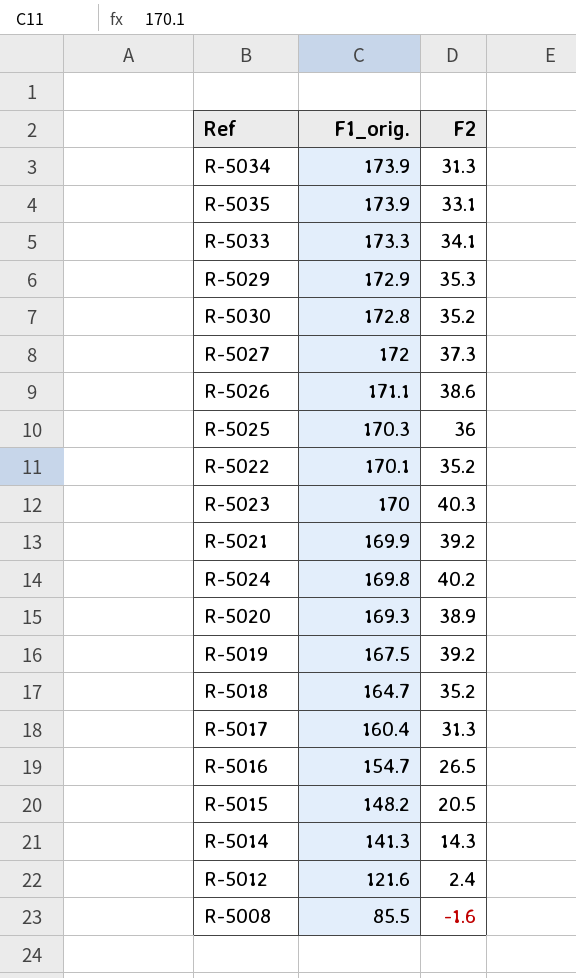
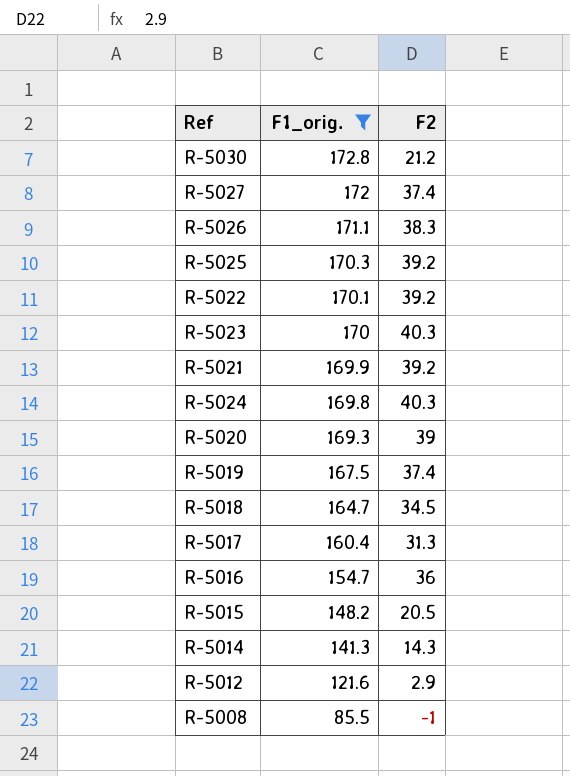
filter: none -> F1_orig. <= 172.8
R-5030 | F2: 35.2 -> 21.2
R-5027 | F2: 37.3 -> 37.4
R-5026 | F2: 38.6 -> 38.3
R-5025 | F2: 36 -> 39.2
R-5022 | F2: 35.2 -> 39.2
R-5024 | F2: 40.2 -> 40.3
R-5020 | F2: 38.9 -> 39
R-5019 | F2: 39.2 -> 37.4
R-5018 | F2: 35.2 -> 34.5
R-5016 | F2: 26.5 -> 36
R-5012 | F2: 2.4 -> 2.9
R-5008 | F2: -1.6 -> -1

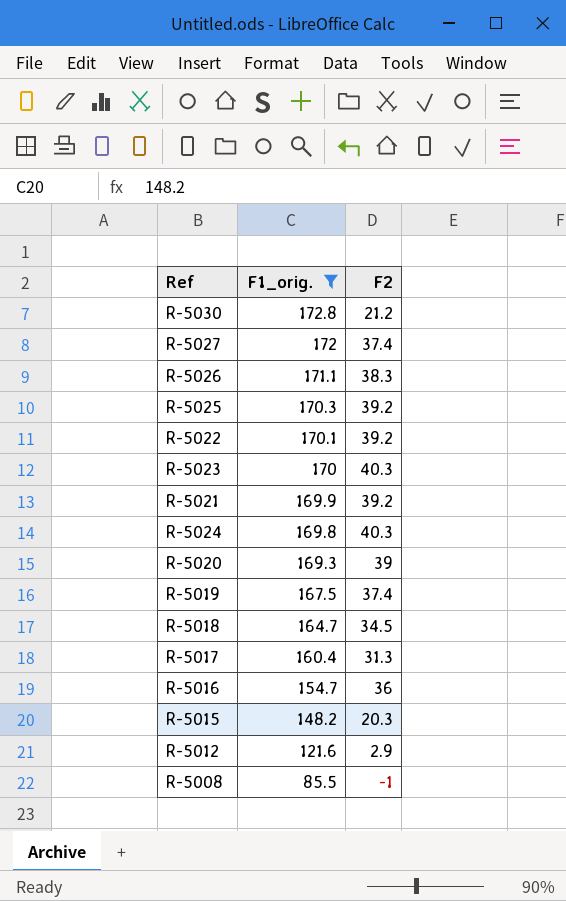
row R-5014: 141.3 | 14.3 -> none
R-5015 | F2: 20.5 -> 20.3

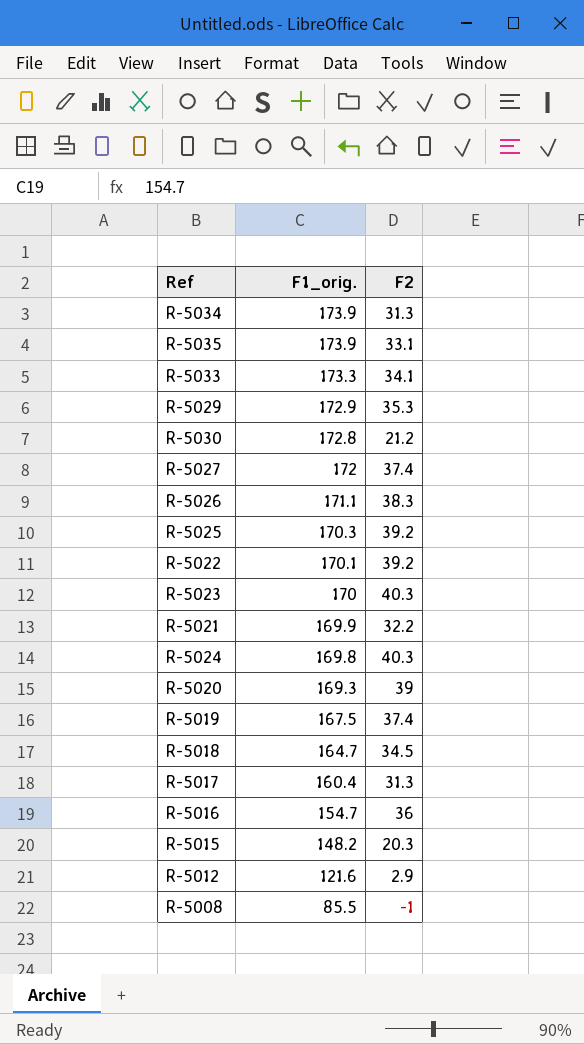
filter: F1_orig. <= 172.8 -> none
R-5021 | F2: 39.2 -> 32.2

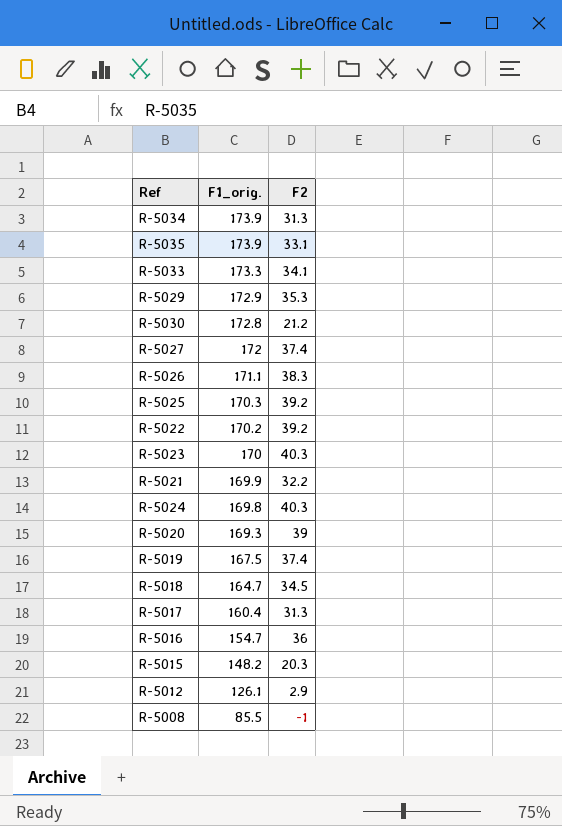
R-5022 | F1_orig.: 170.1 -> 170.2
R-5012 | F1_orig.: 121.6 -> 126.1

